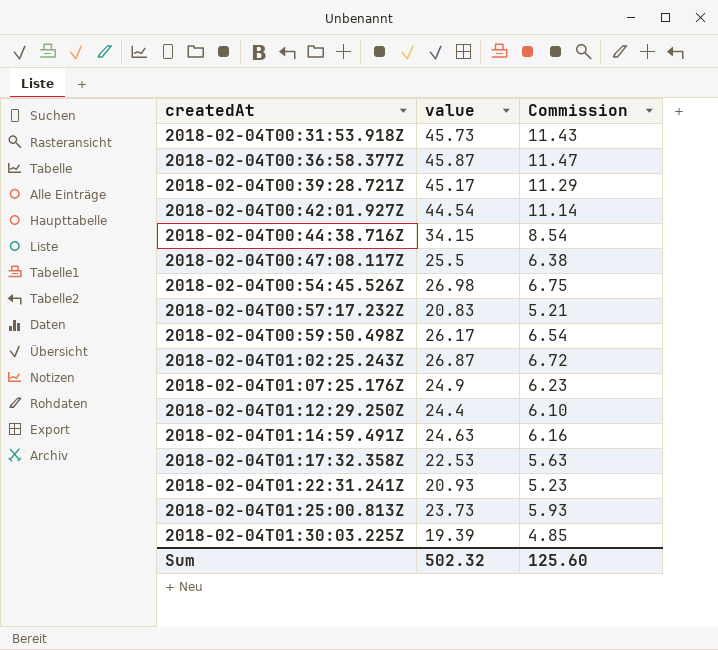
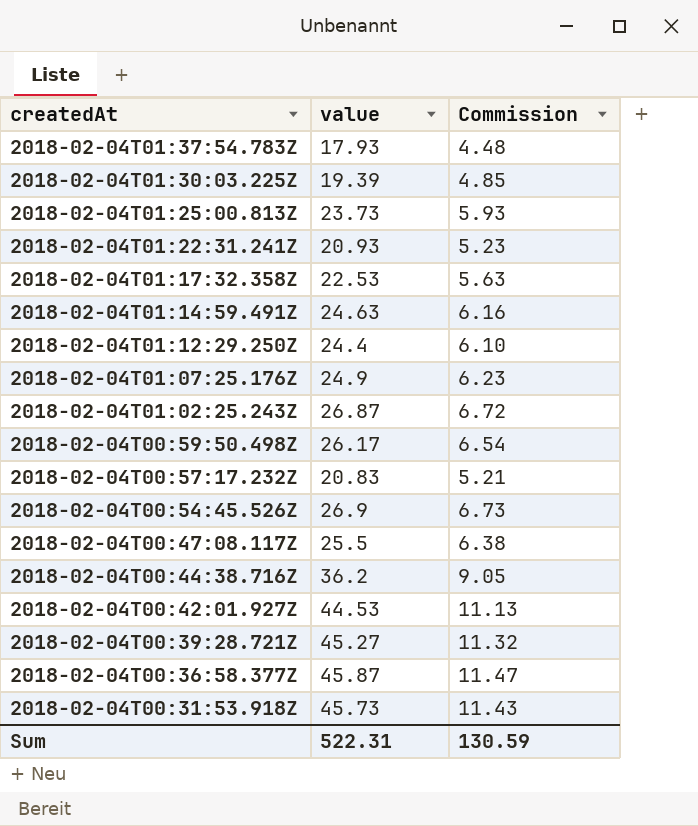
row order: createdAt ascending -> createdAt descending
row 2018-02-04T01:37:54.783Z: none -> 17.93 | 4.48
2018-02-04T00:54:45.526Z | value: 26.98 -> 26.9
2018-02-04T00:54:45.526Z | Commission: 6.75 -> 6.73
2018-02-04T00:44:38.716Z | value: 34.15 -> 36.2
2018-02-04T00:44:38.716Z | Commission: 8.54 -> 9.05
2018-02-04T00:42:01.927Z | value: 44.54 -> 44.53
2018-02-04T00:42:01.927Z | Commission: 11.14 -> 11.13
2018-02-04T00:39:28.721Z | value: 45.17 -> 45.27
2018-02-04T00:39:28.721Z | Commission: 11.29 -> 11.32
Sum | value: 502.32 -> 522.31
Sum | Commission: 125.60 -> 130.59

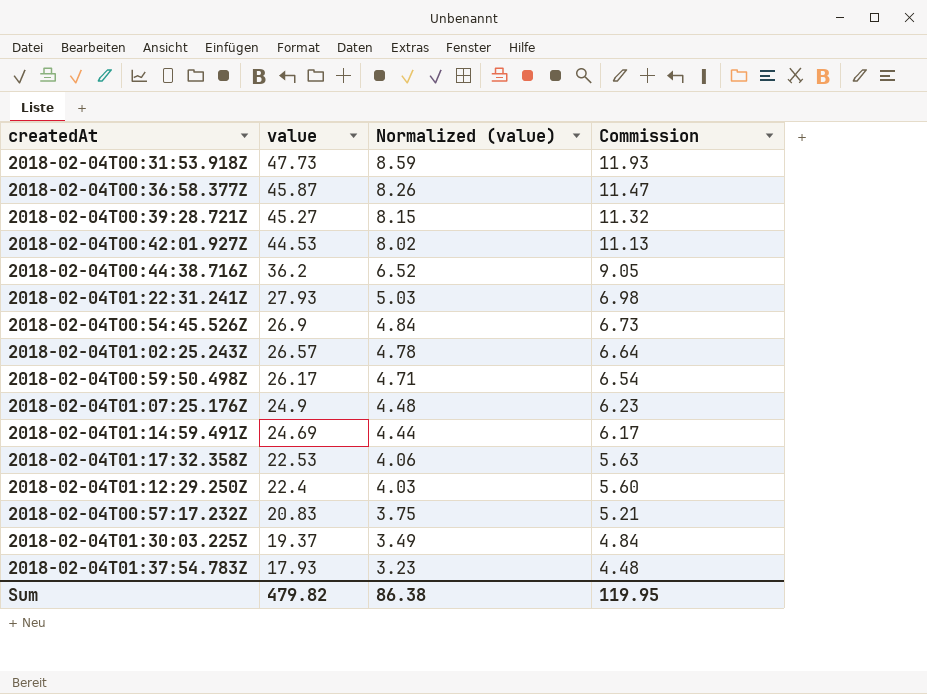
row order: createdAt descending -> value descending
column Normalized (value) | formula: none -> [value] * 0.18
row 2018-02-04T01:25:00.813Z: 23.73 | 5.93 -> none
row 2018-02-04T00:47:08.117Z: 25.5 | 6.38 -> none
2018-02-04T00:31:53.918Z | value: 45.73 -> 47.73
2018-02-04T00:31:53.918Z | Commission: 11.43 -> 11.93
2018-02-04T01:22:31.241Z | value: 20.93 -> 27.93
2018-02-04T01:22:31.241Z | Commission: 5.23 -> 6.98
2018-02-04T01:02:25.243Z | value: 26.87 -> 26.57
2018-02-04T01:02:25.243Z | Commission: 6.72 -> 6.64
2018-02-04T01:14:59.491Z | value: 24.63 -> 24.69
2018-02-04T01:14:59.491Z | Commission: 6.16 -> 6.17
2018-02-04T01:12:29.250Z | value: 24.4 -> 22.4
2018-02-04T01:12:29.250Z | Commission: 6.10 -> 5.60
2018-02-04T01:30:03.225Z | value: 19.39 -> 19.37
2018-02-04T01:30:03.225Z | Commission: 4.85 -> 4.84
Sum | value: 522.31 -> 479.82
Sum | Commission: 130.59 -> 119.95

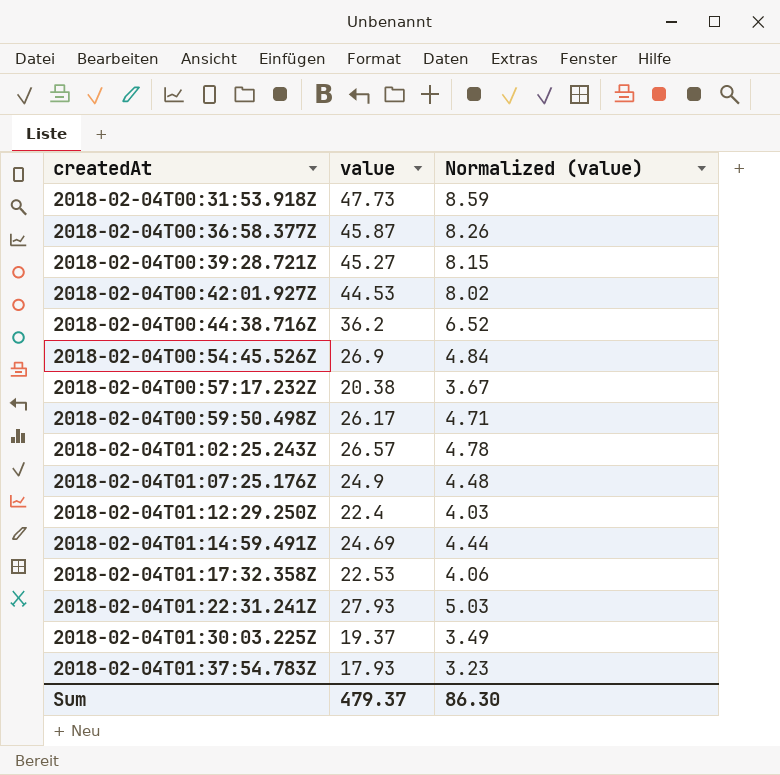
row order: value descending -> createdAt ascending
column Commission | formula: [value] * 0.25 -> none
2018-02-04T00:57:17.232Z | value: 20.83 -> 20.38
2018-02-04T00:57:17.232Z | Normalized (value): 3.75 -> 3.67
Sum | value: 479.82 -> 479.37
Sum | Normalized (value): 86.38 -> 86.30

